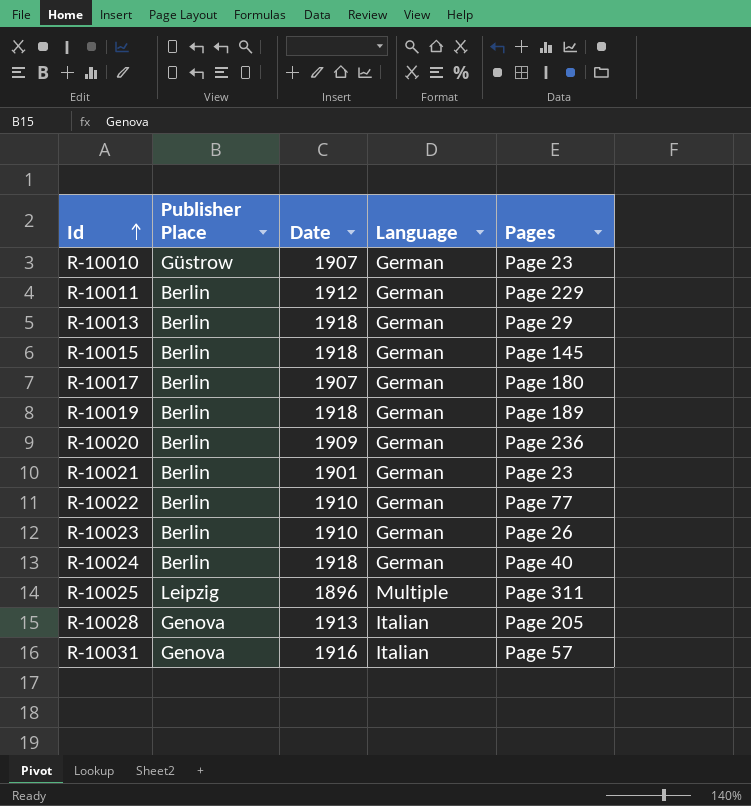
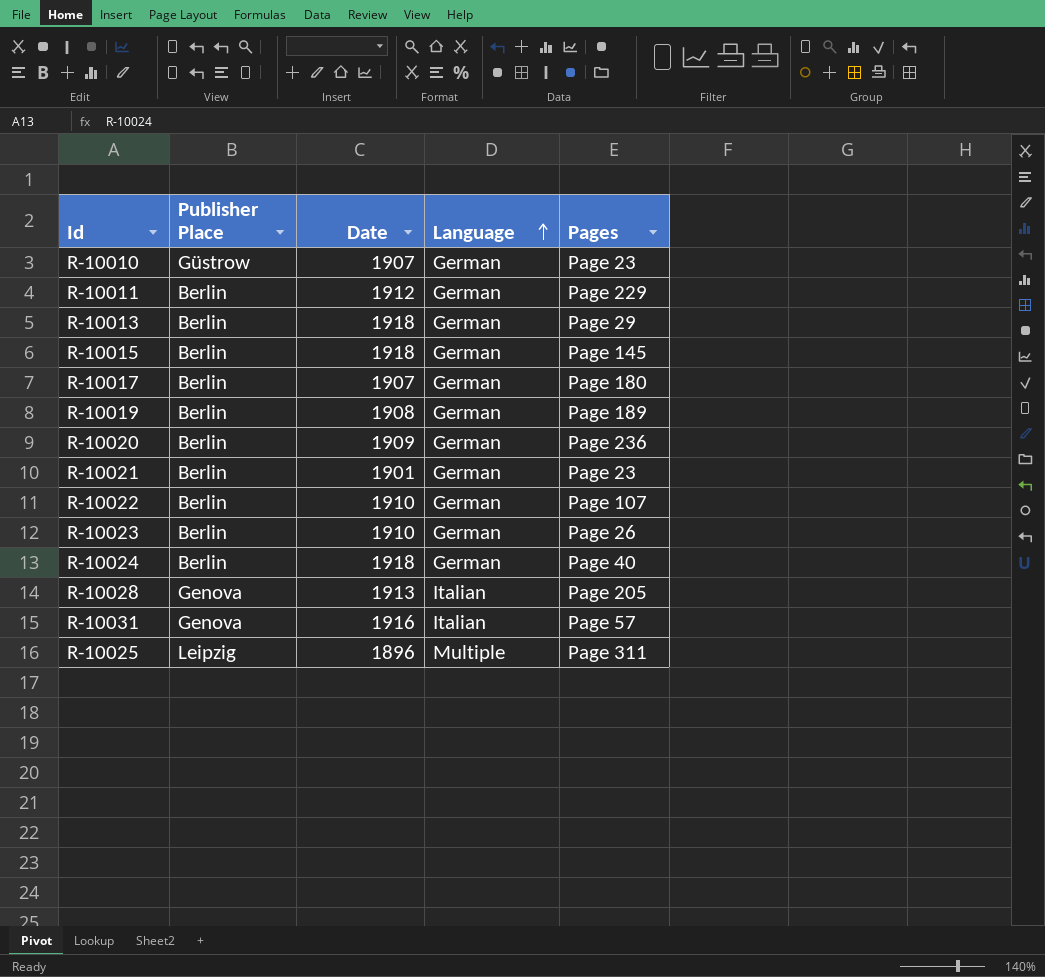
row order: Id ascending -> Language ascending
R-10019 | Date: 1918 -> 1908
R-10022 | Pages: Page 77 -> Page 107

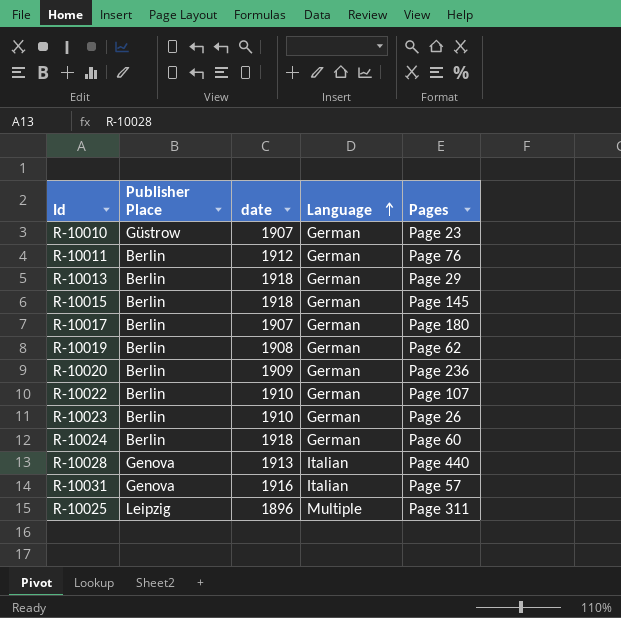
column name: Date -> date
row R-10021: Berlin | 1901 | German | Page 23 -> none
R-10011 | Pages: Page 229 -> Page 76
R-10019 | Pages: Page 189 -> Page 62
R-10024 | Pages: Page 40 -> Page 60
R-10028 | Pages: Page 205 -> Page 440

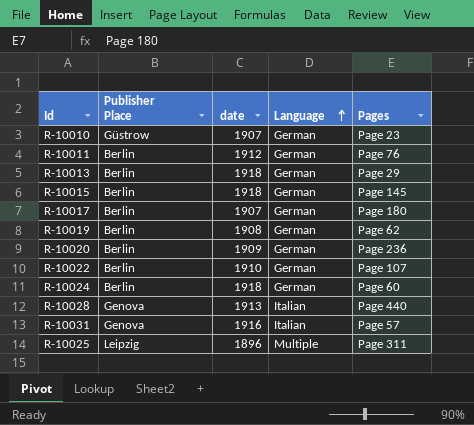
row R-10023: Berlin | 1910 | German | Page 26 -> none

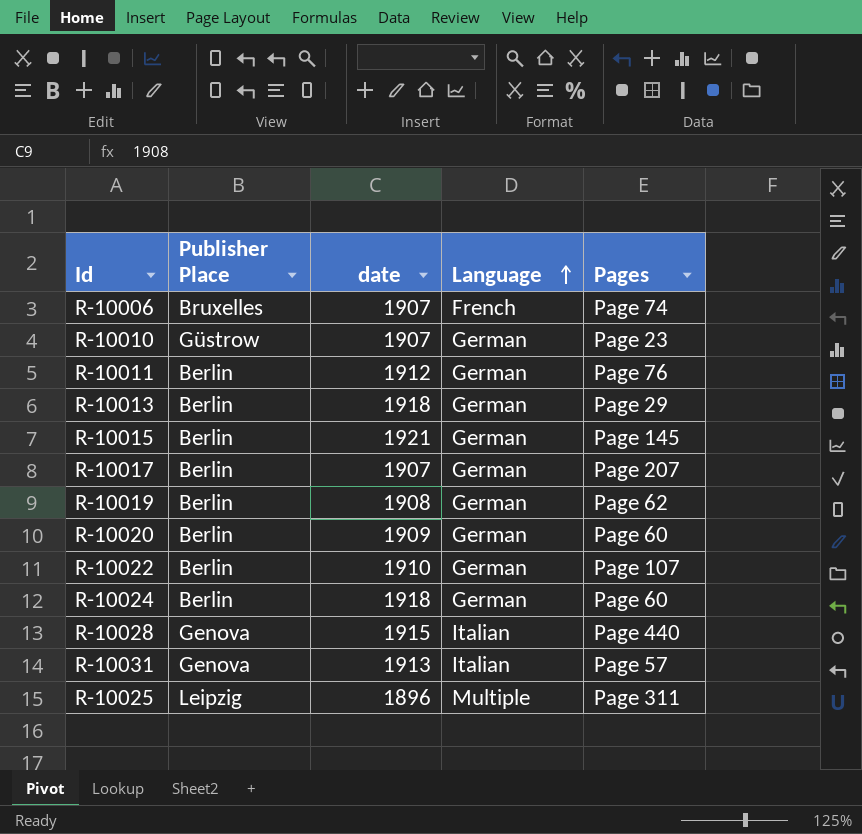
row R-10006: none -> Bruxelles | 1907 | French | Page 74
R-10015 | date: 1918 -> 1921
R-10017 | Pages: Page 180 -> Page 207
R-10020 | Pages: Page 236 -> Page 60
R-10028 | date: 1913 -> 1915
R-10031 | date: 1916 -> 1913

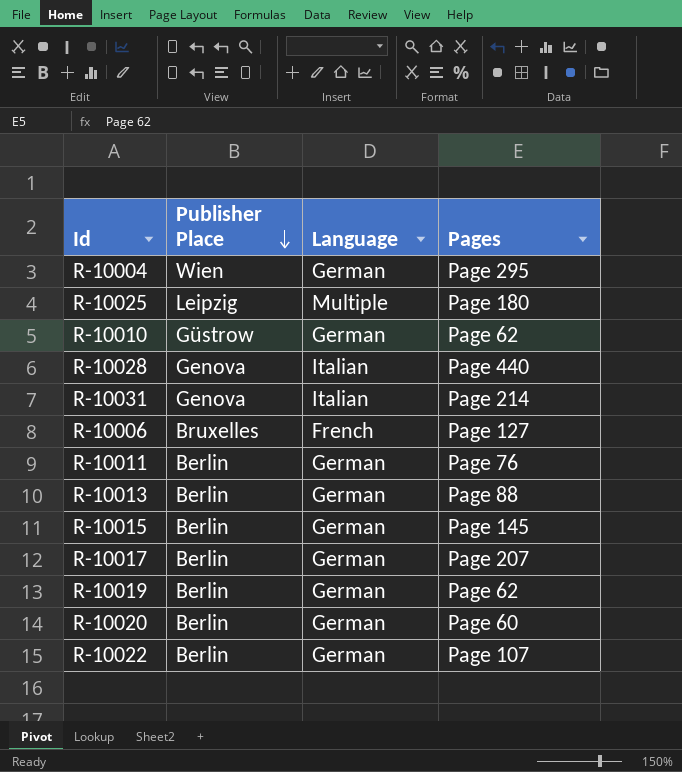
row order: Language ascending -> Publisher Place descending
column date | position: 3 -> none
row R-10024: Berlin | 1918 | German | Page 60 -> none
row R-10004: none -> Wien | German | Page 295
R-10025 | Pages: Page 311 -> Page 180
R-10010 | Pages: Page 23 -> Page 62
R-10031 | Pages: Page 57 -> Page 214
R-10006 | Pages: Page 74 -> Page 127
R-10013 | Pages: Page 29 -> Page 88

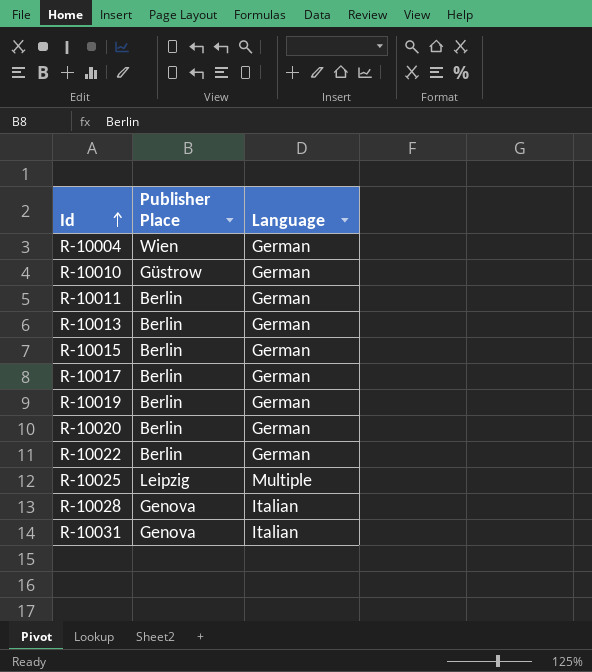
row order: Publisher Place descending -> Id ascending
column Pages | position: 4 -> none
row R-10006: Bruxelles | French | Page 127 -> none

